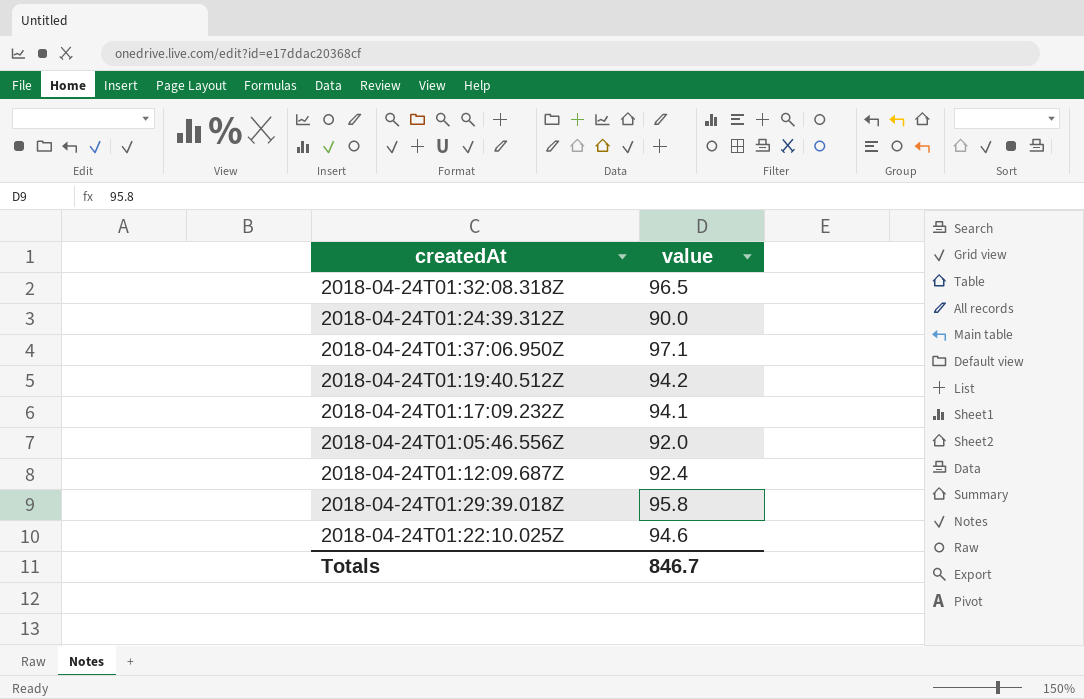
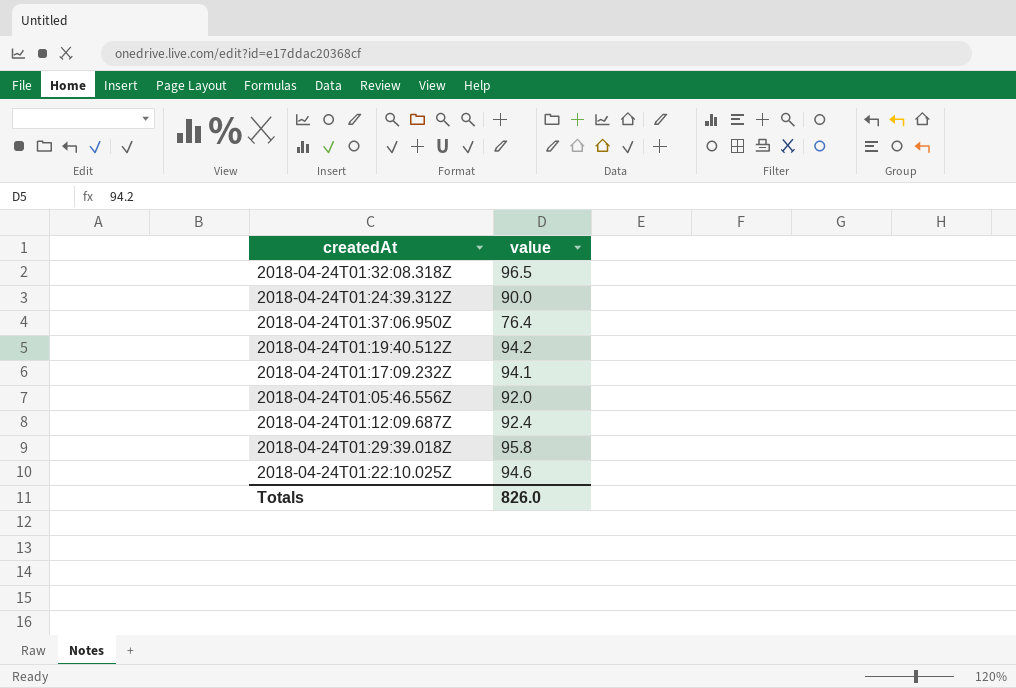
2018-04-24T01:37:06.950Z | value: 97.1 -> 76.4
Totals | value: 846.7 -> 826.0

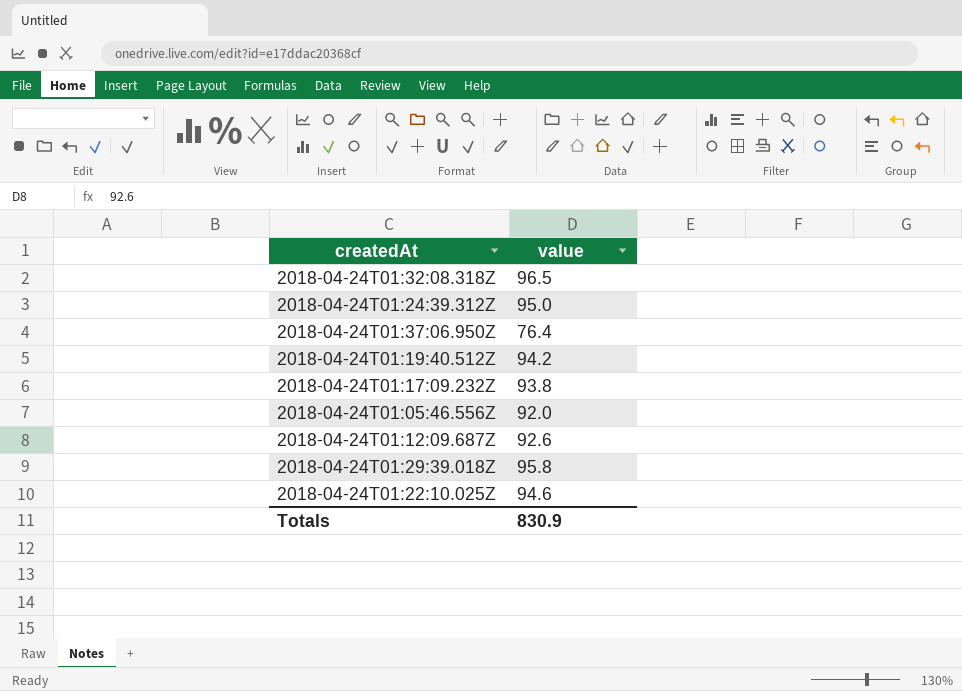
2018-04-24T01:24:39.312Z | value: 90.0 -> 95.0
2018-04-24T01:17:09.232Z | value: 94.1 -> 93.8
2018-04-24T01:12:09.687Z | value: 92.4 -> 92.6
Totals | value: 826.0 -> 830.9

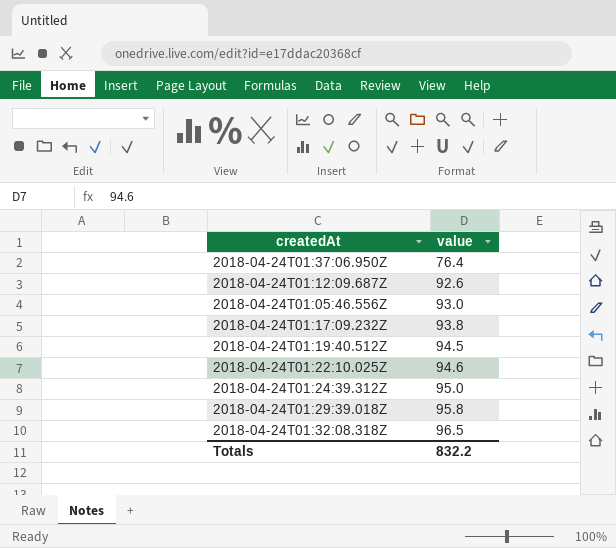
row order: none -> value ascending
2018-04-24T01:05:46.556Z | value: 92.0 -> 93.0
2018-04-24T01:19:40.512Z | value: 94.2 -> 94.5
Totals | value: 830.9 -> 832.2

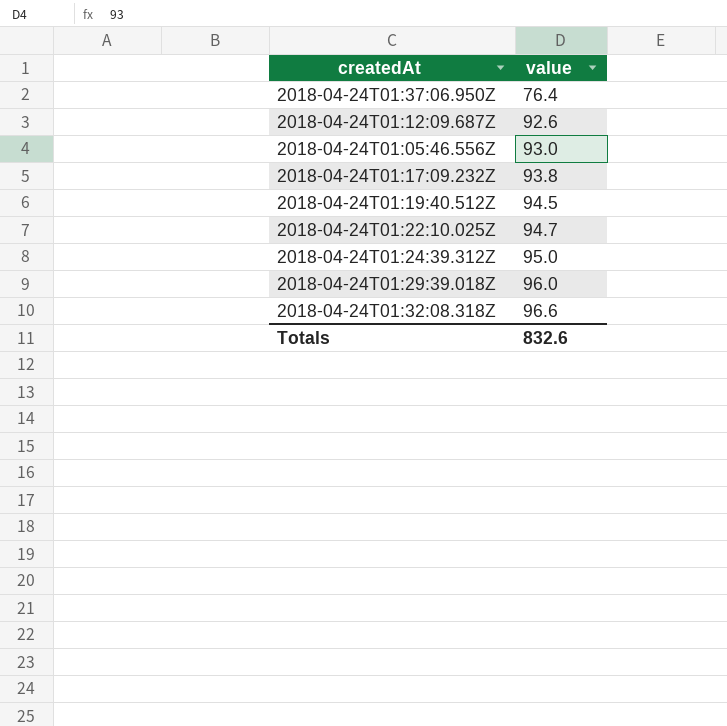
2018-04-24T01:22:10.025Z | value: 94.6 -> 94.7
2018-04-24T01:29:39.018Z | value: 95.8 -> 96.0
2018-04-24T01:32:08.318Z | value: 96.5 -> 96.6
Totals | value: 832.2 -> 832.6

